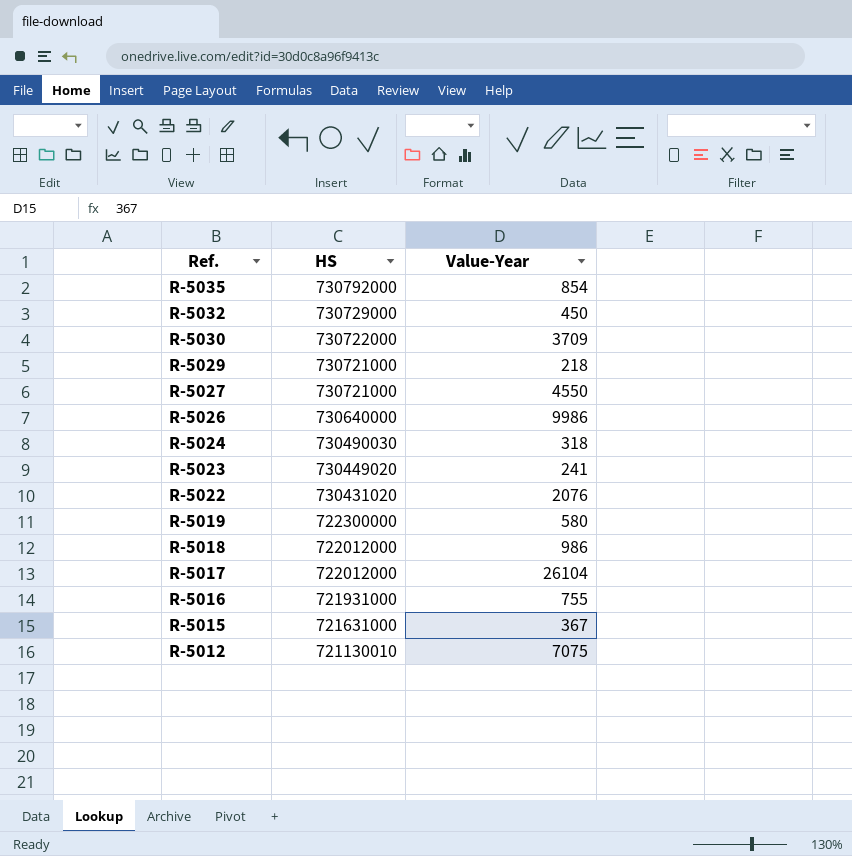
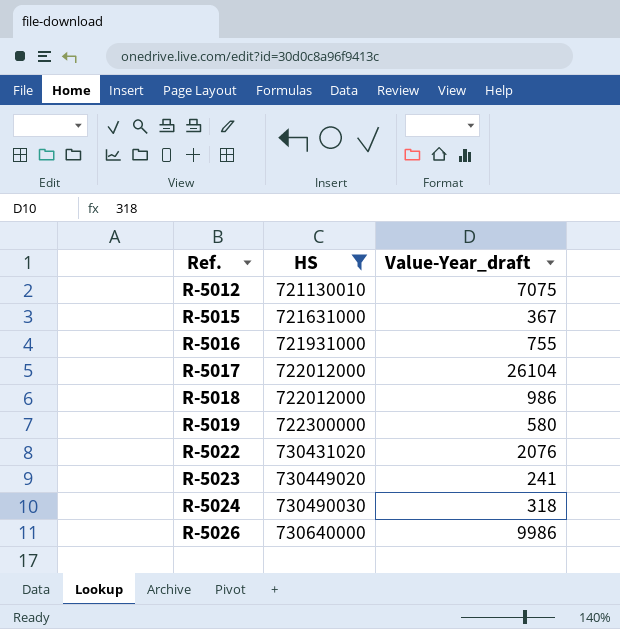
filter: none -> HS <= 730640000
row order: Ref. descending -> Ref. ascending
column name: Value-Year -> Value-Year_draft

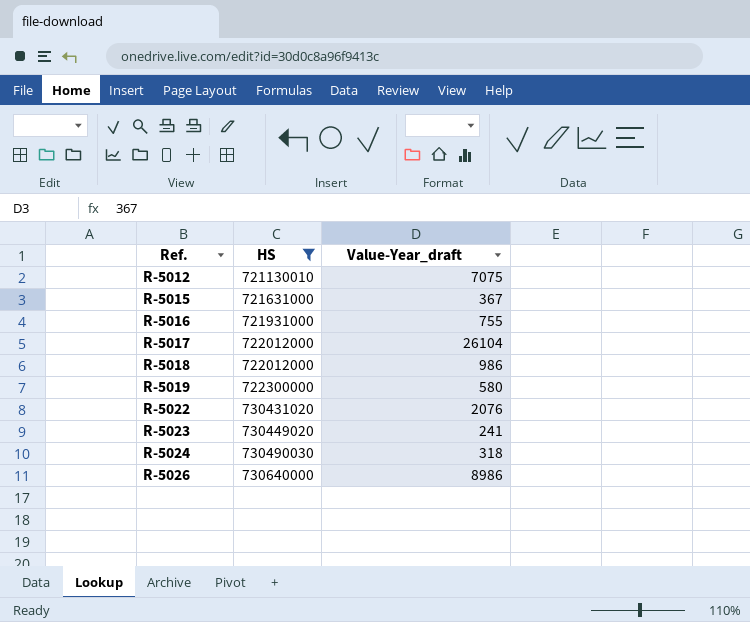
R-5026 | Value-Year_draft: 9986 -> 8986

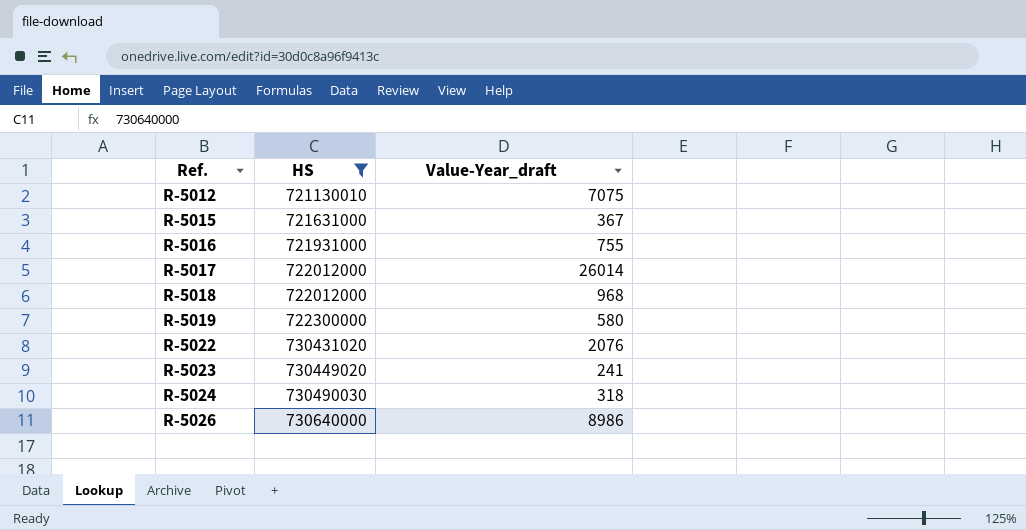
R-5017 | Value-Year_draft: 26104 -> 26014
R-5018 | Value-Year_draft: 986 -> 968

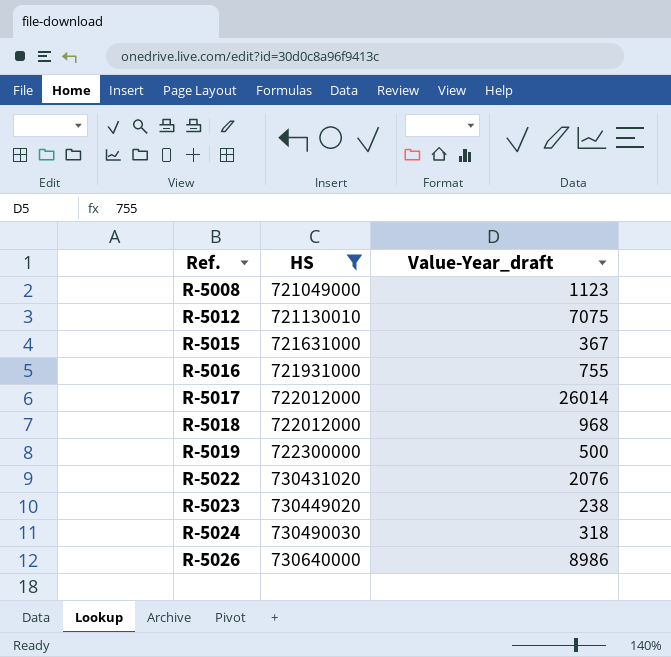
row R-5008: none -> 721049000 | 1123
R-5019 | Value-Year_draft: 580 -> 500
R-5023 | Value-Year_draft: 241 -> 238

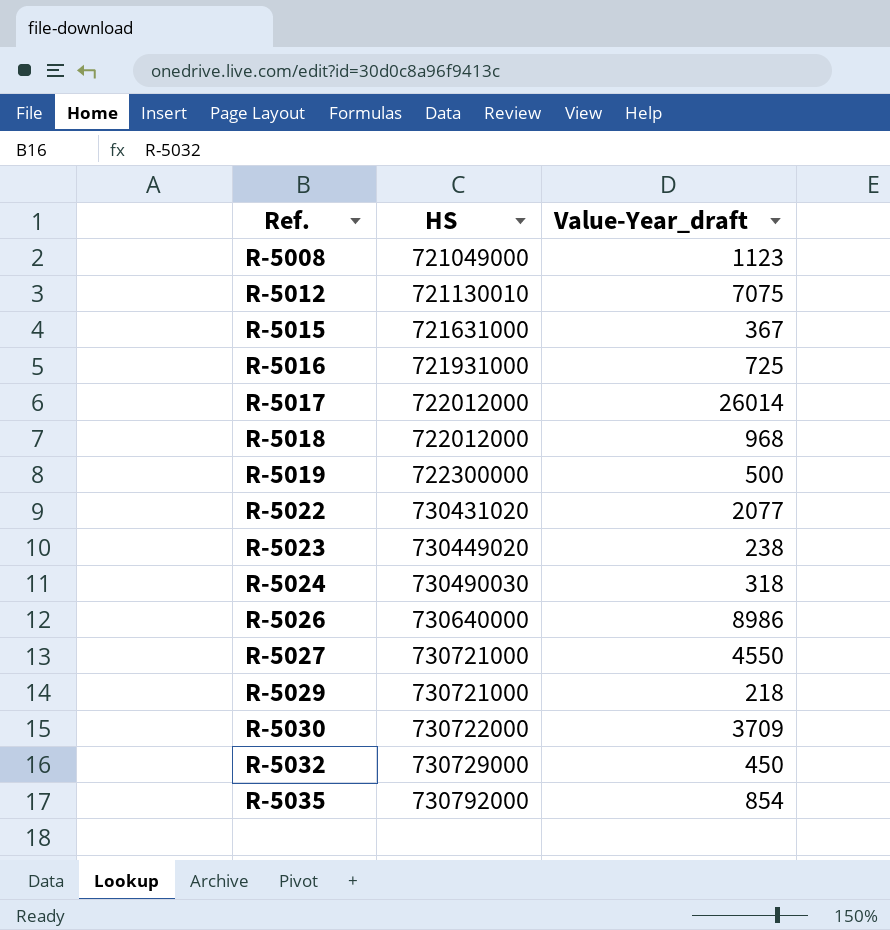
filter: HS <= 730640000 -> none
R-5016 | Value-Year_draft: 755 -> 725
R-5022 | Value-Year_draft: 2076 -> 2077

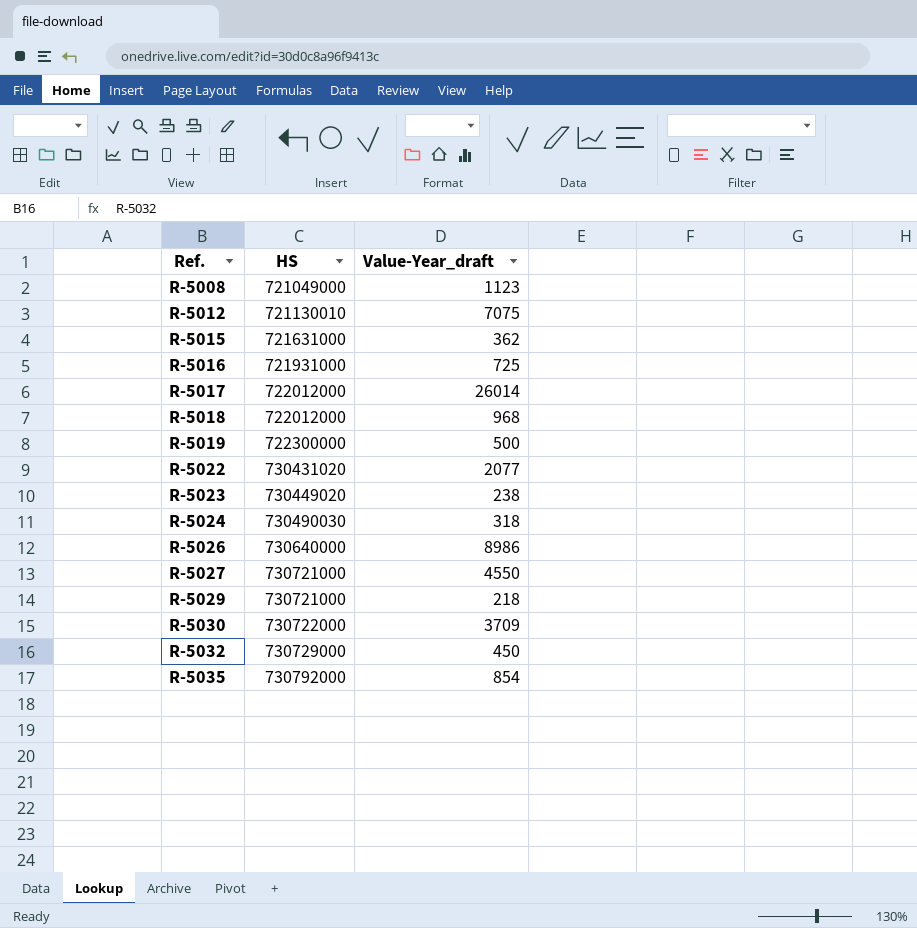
R-5015 | Value-Year_draft: 367 -> 362

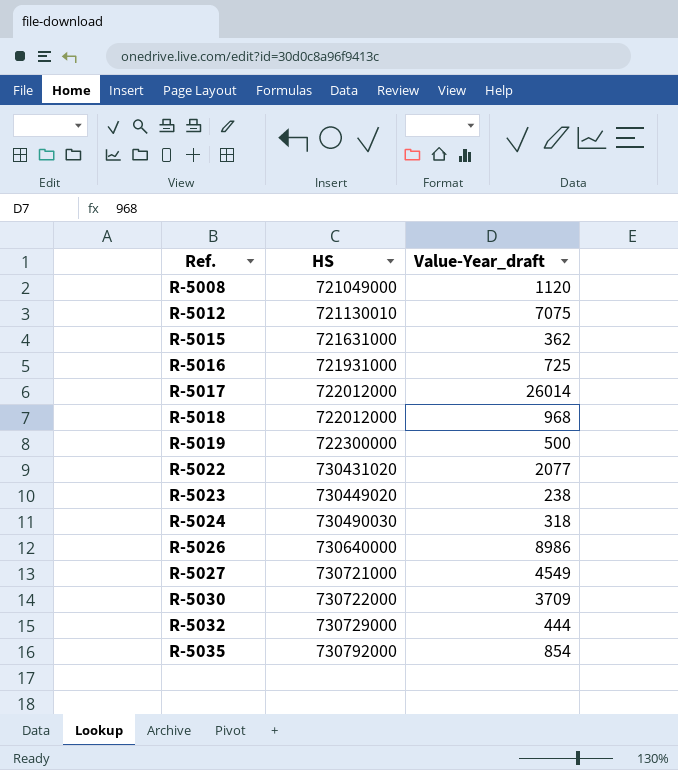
row R-5029: 730721000 | 218 -> none
R-5008 | Value-Year_draft: 1123 -> 1120
R-5027 | Value-Year_draft: 4550 -> 4549
R-5032 | Value-Year_draft: 450 -> 444

